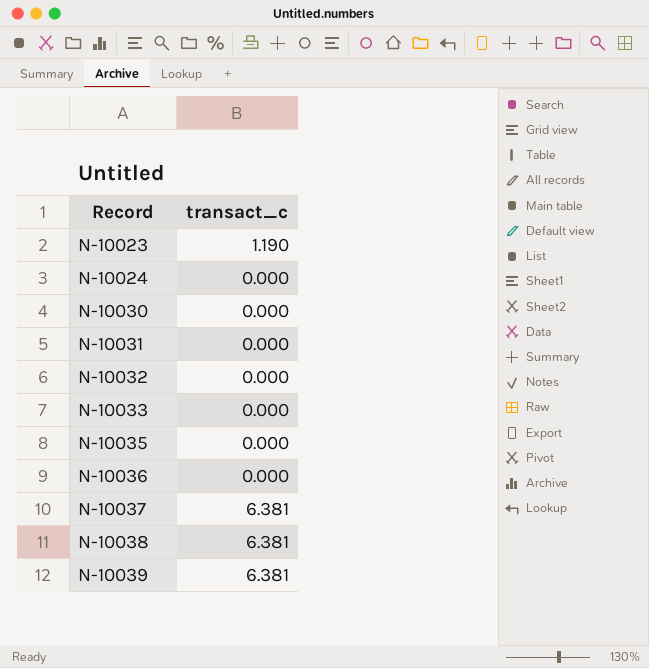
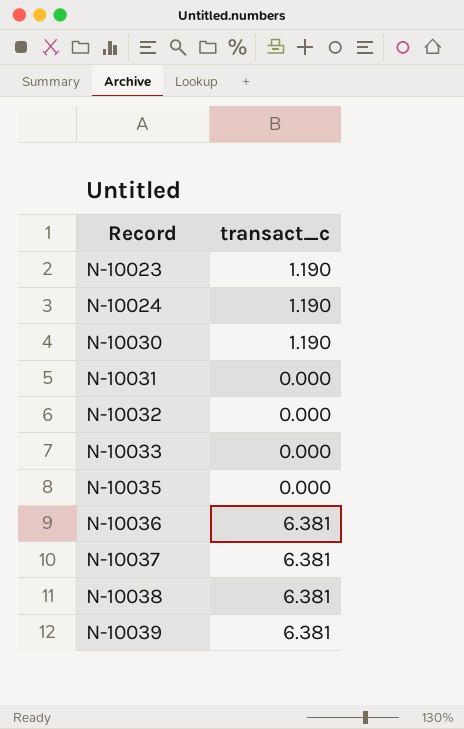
N-10024 | transact_c: 0.000 -> 1.190
N-10030 | transact_c: 0.000 -> 1.190
N-10036 | transact_c: 0.000 -> 6.381

